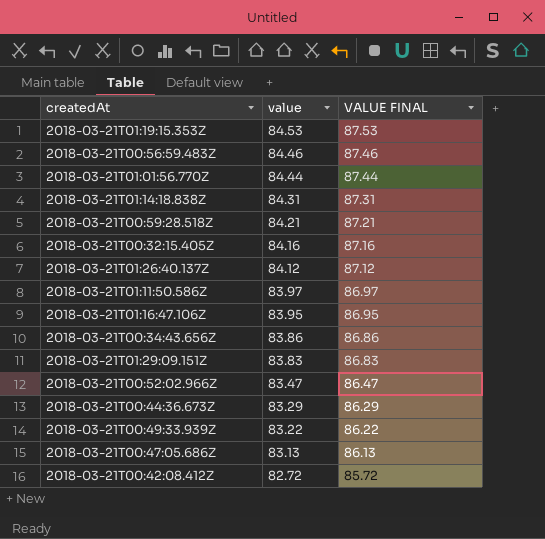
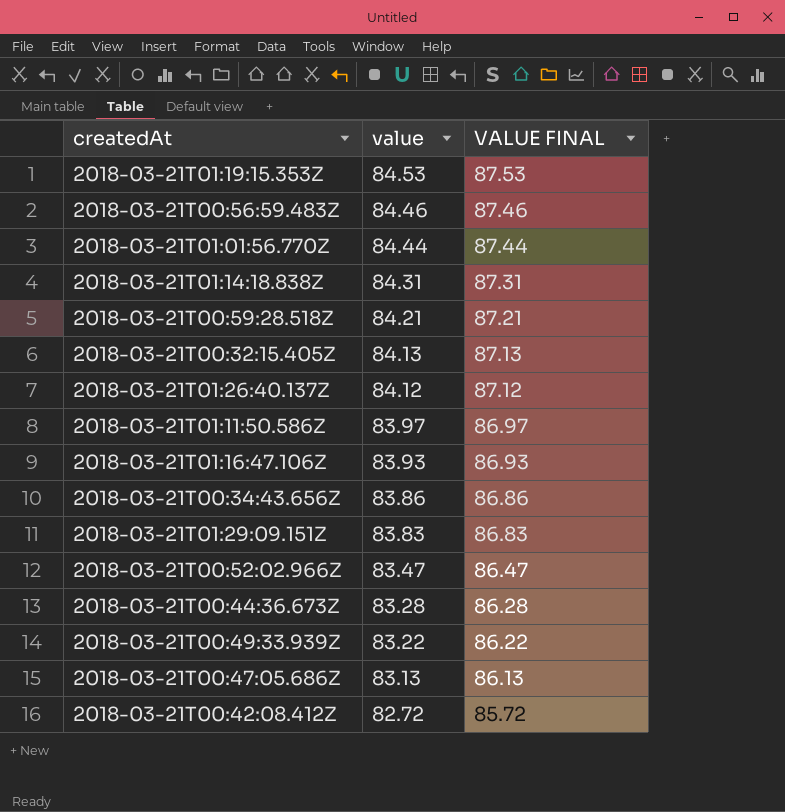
2018-03-21T00:32:15.405Z | value: 84.16 -> 84.13
2018-03-21T00:32:15.405Z | VALUE FINAL: 87.16 -> 87.13
2018-03-21T01:16:47.106Z | value: 83.95 -> 83.93
2018-03-21T01:16:47.106Z | VALUE FINAL: 86.95 -> 86.93
2018-03-21T00:44:36.673Z | value: 83.29 -> 83.28
2018-03-21T00:44:36.673Z | VALUE FINAL: 86.29 -> 86.28

